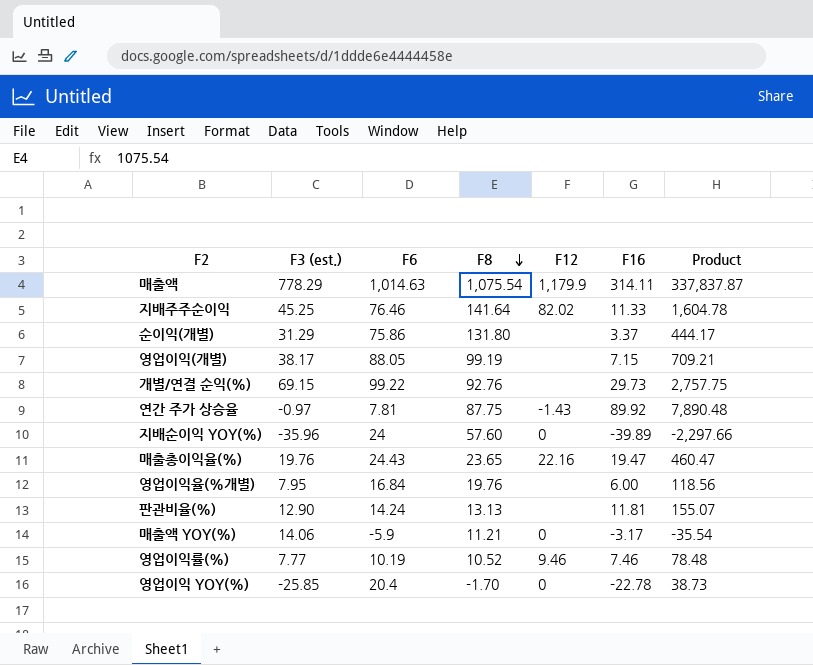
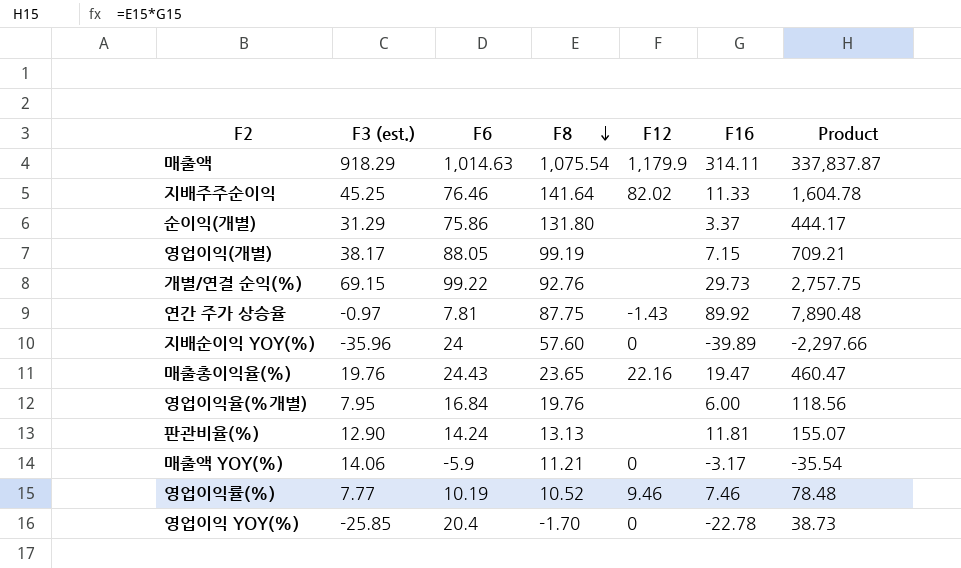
매출액 | F3 (est.): 778.29 -> 918.29

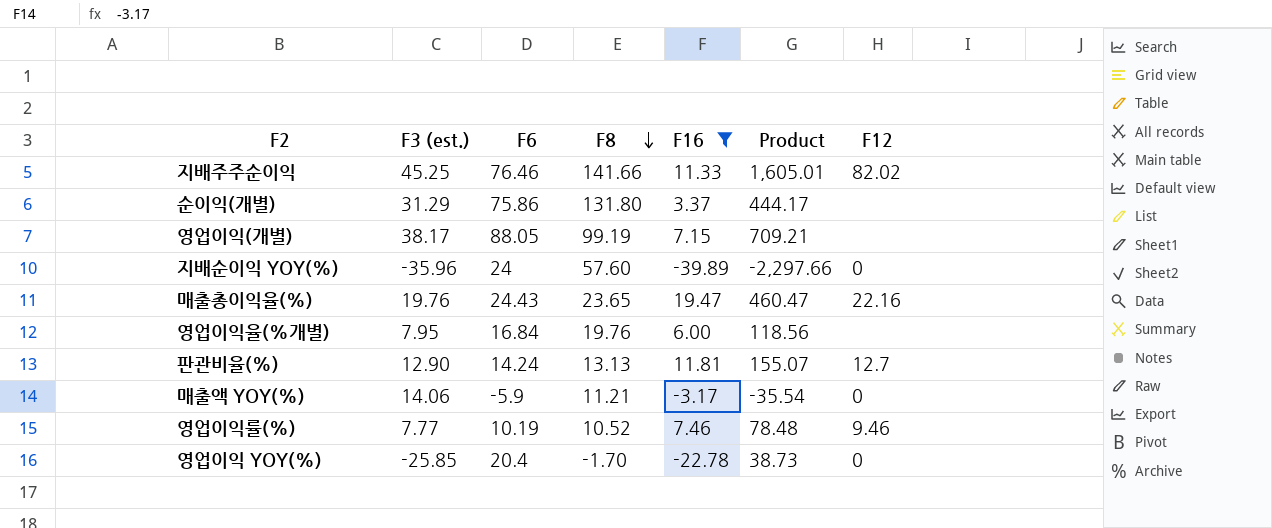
filter: none -> F16 <= 19.47
column F12 | position: 5 -> 7
지배주주순이익 | F8: 141.64 -> 141.66
지배주주순이익 | Product: 1,604.78 -> 1,605.01
판관비율(%) | F12: none -> 12.7

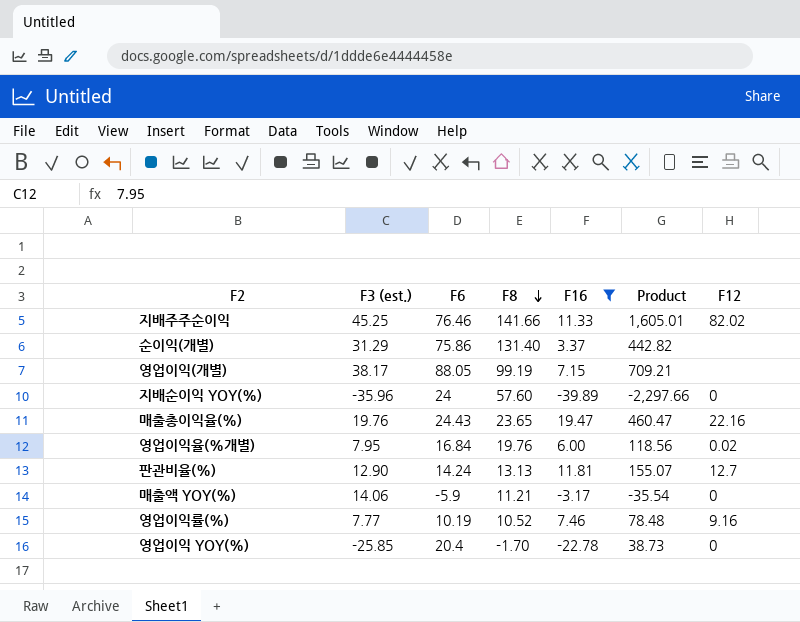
순이익(개별) | F8: 131.80 -> 131.40
순이익(개별) | Product: 444.17 -> 442.82
영업이익율(%개별) | F12: none -> 0.02
영업이익률(%) | F12: 9.46 -> 9.16

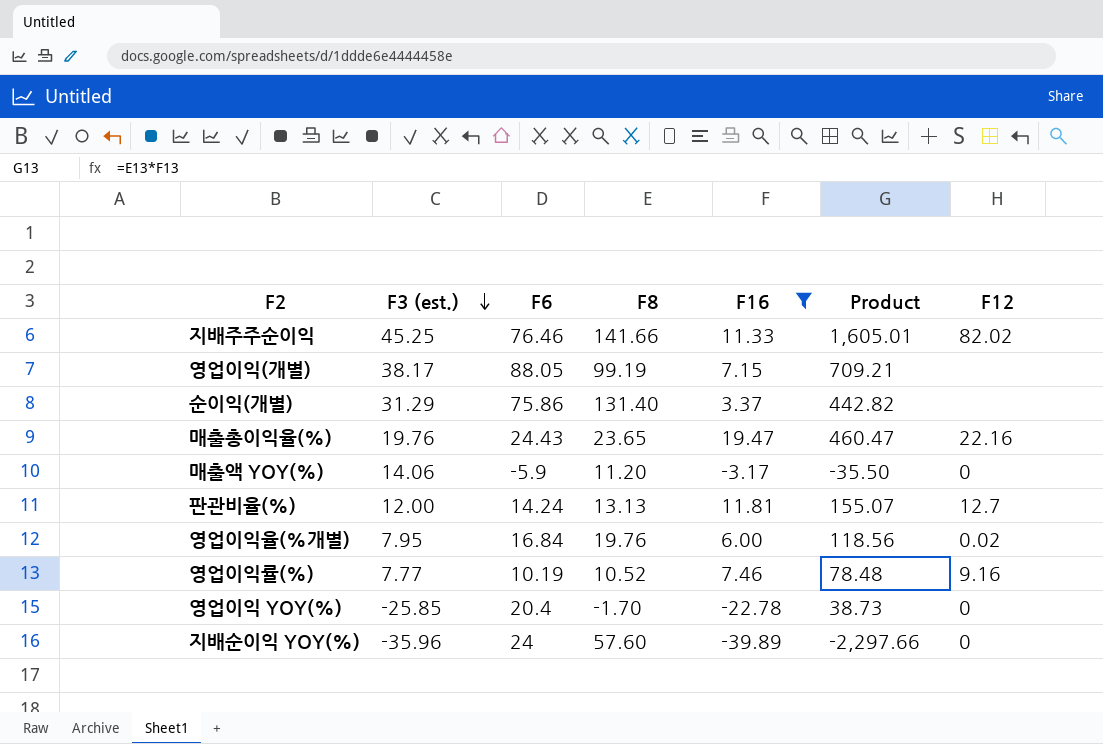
row order: F8 descending -> F3 (est.) descending
매출액 YOY(%) | F8: 11.21 -> 11.20
매출액 YOY(%) | Product: -35.54 -> -35.50
판관비율(%) | F3 (est.): 12.90 -> 12.00

